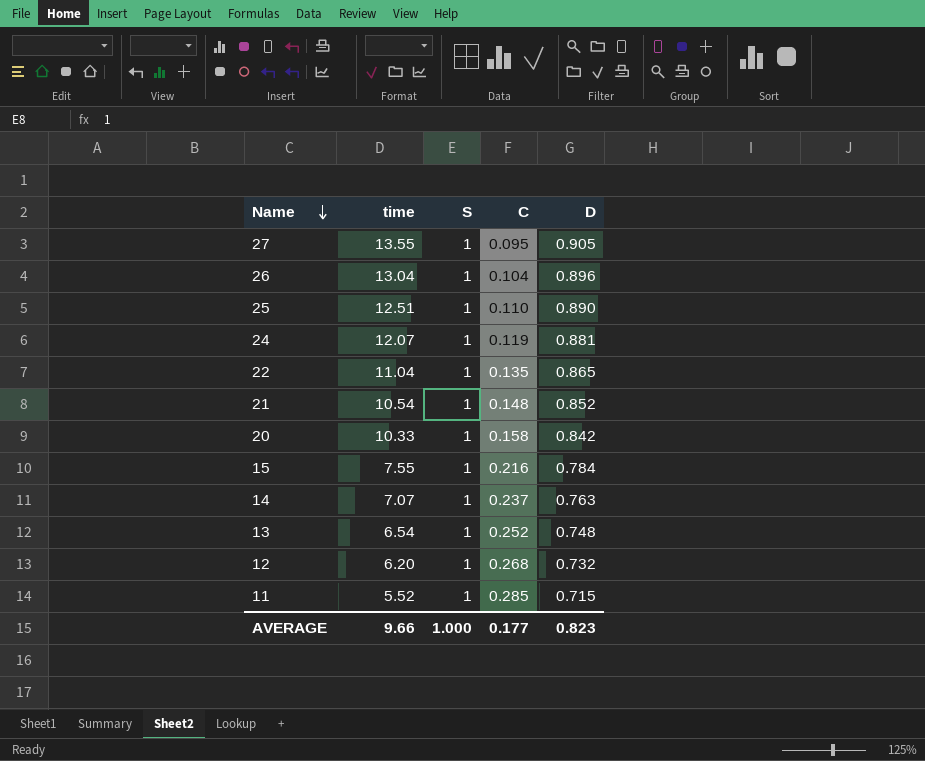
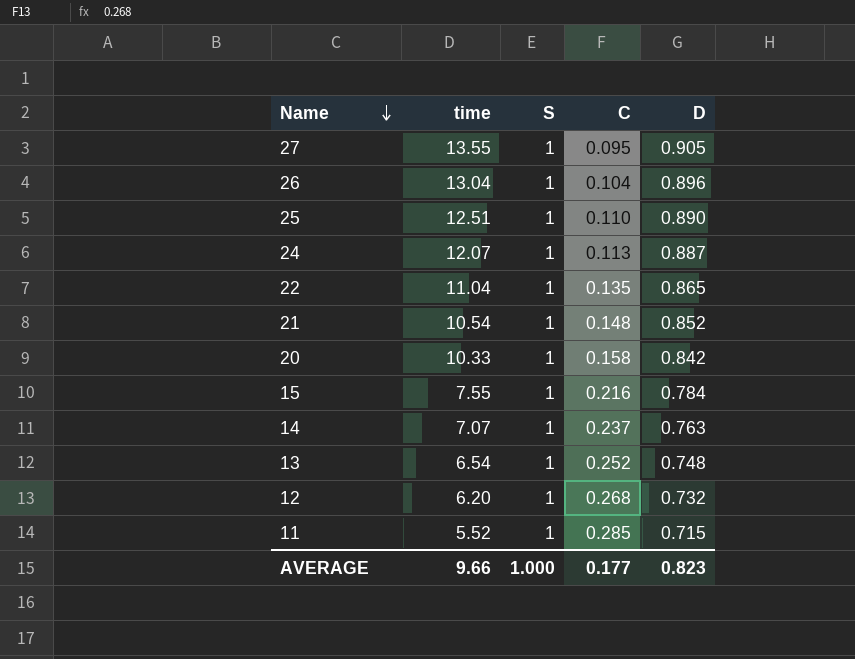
24 | C: 0.119 -> 0.113
24 | D: 0.881 -> 0.887

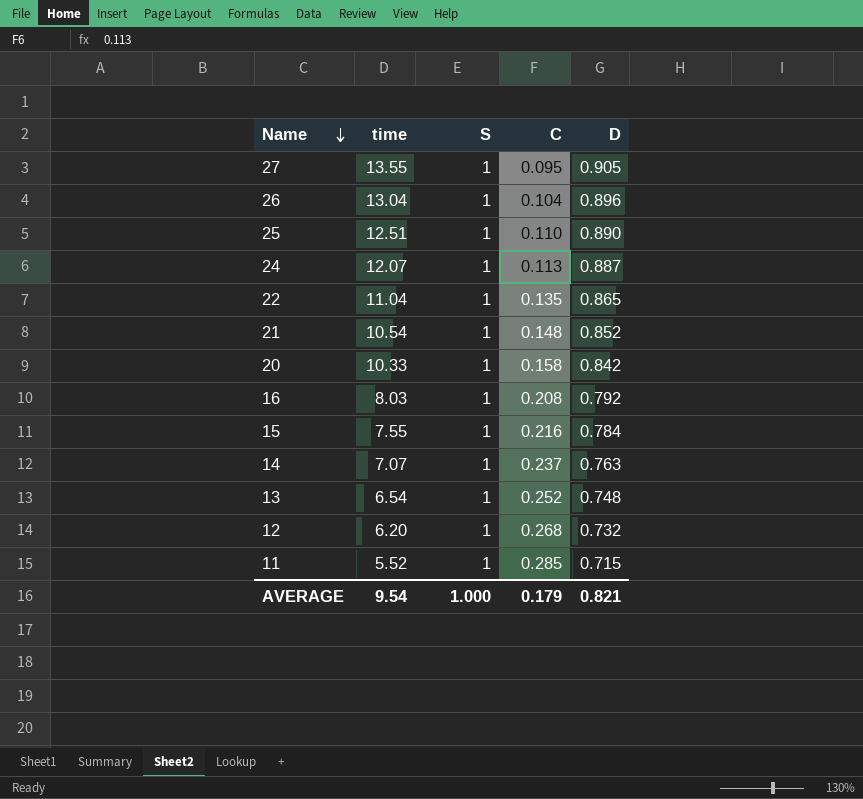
row 16: none -> 8.03 | 1 | 0.208 | 0.792
AVERAGE | time: 9.66 -> 9.54
AVERAGE | C: 0.177 -> 0.179
AVERAGE | D: 0.823 -> 0.821

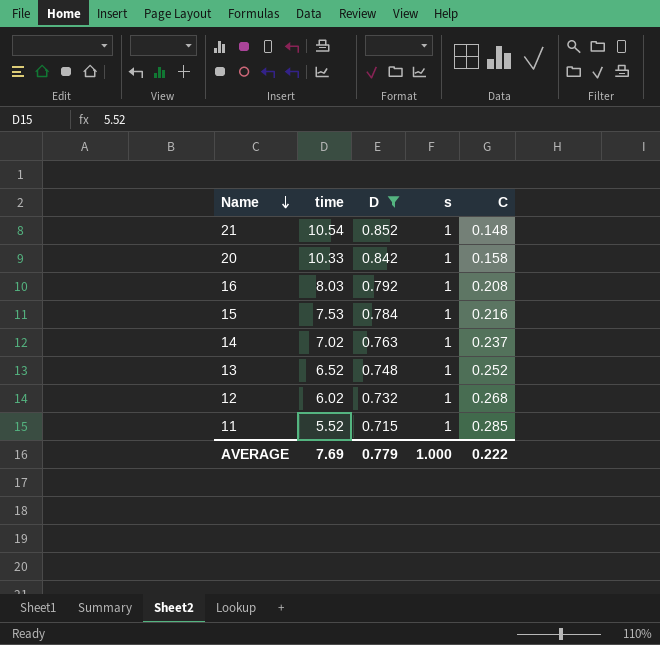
filter: none -> D <= 0.852
column D | position: 5 -> 3
column name: S -> s
15 | time: 7.55 -> 7.53
14 | time: 7.07 -> 7.02
13 | time: 6.54 -> 6.52
12 | time: 6.20 -> 6.02
AVERAGE | time: 9.54 -> 7.69
AVERAGE | D: 0.821 -> 0.779
AVERAGE | C: 0.179 -> 0.222

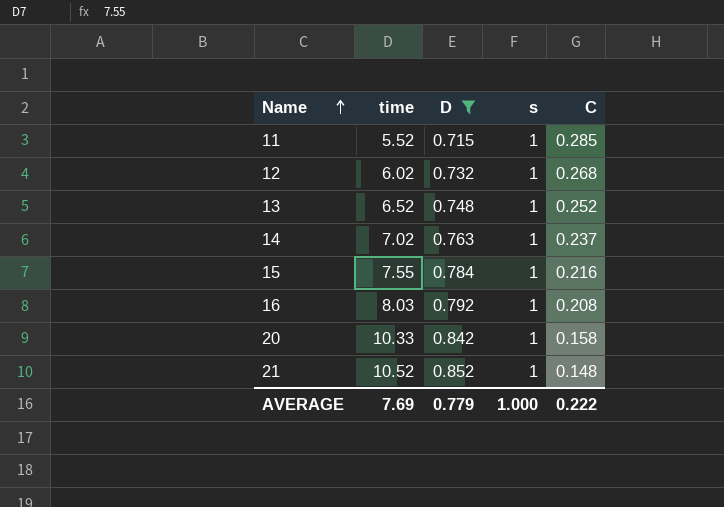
row order: Name descending -> Name ascending
15 | time: 7.53 -> 7.55
21 | time: 10.54 -> 10.52

